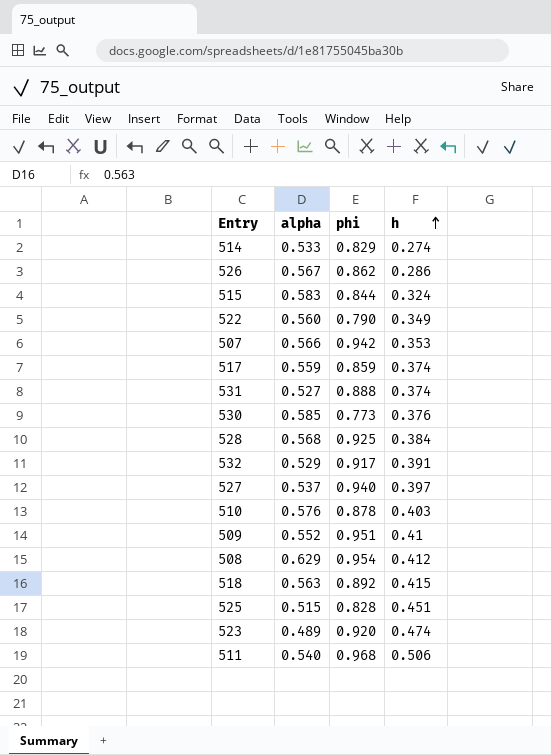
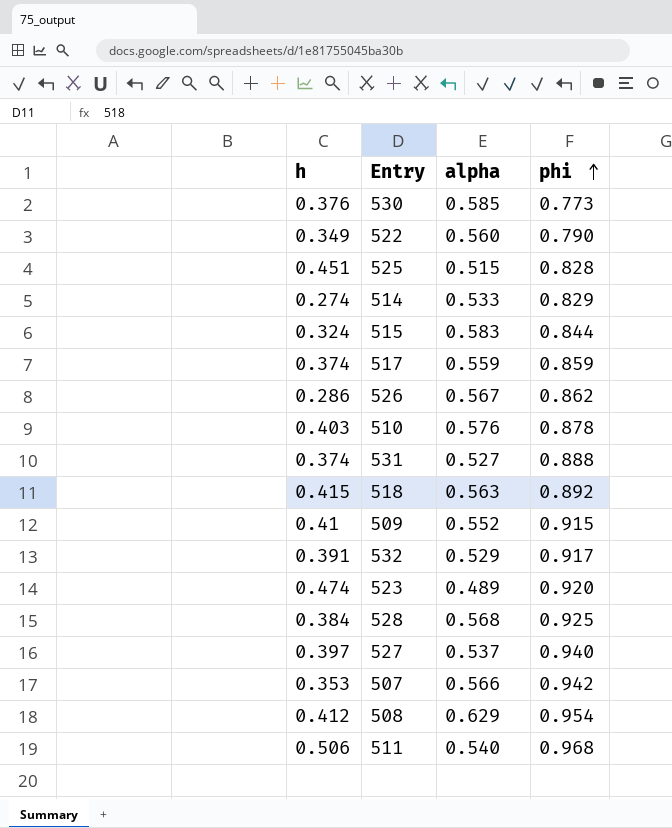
row order: h ascending -> phi ascending
column h | position: 4 -> 1
509 | phi: 0.951 -> 0.915

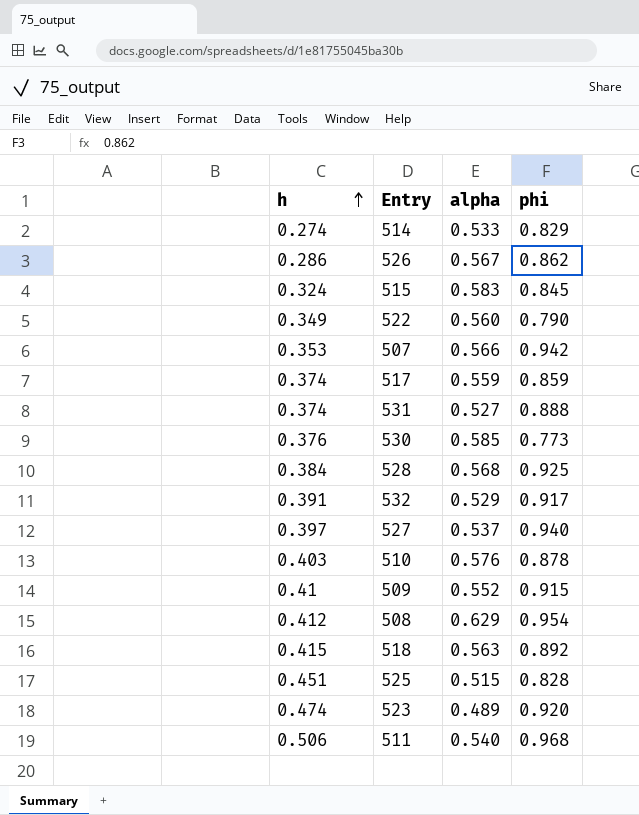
row order: phi ascending -> h ascending
515 | phi: 0.844 -> 0.845

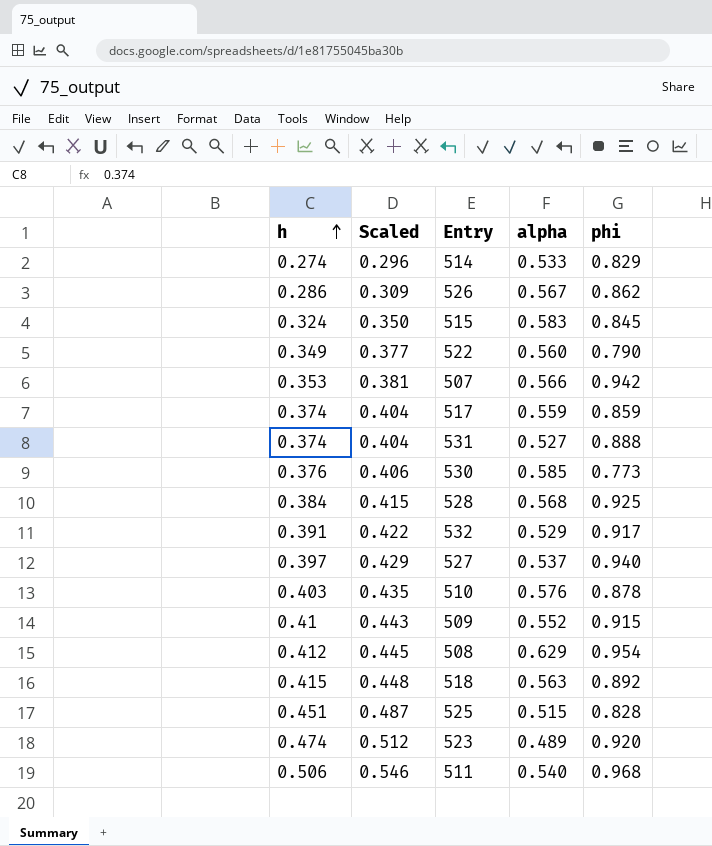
column Scaled | formula: none -> [h] * 1.08

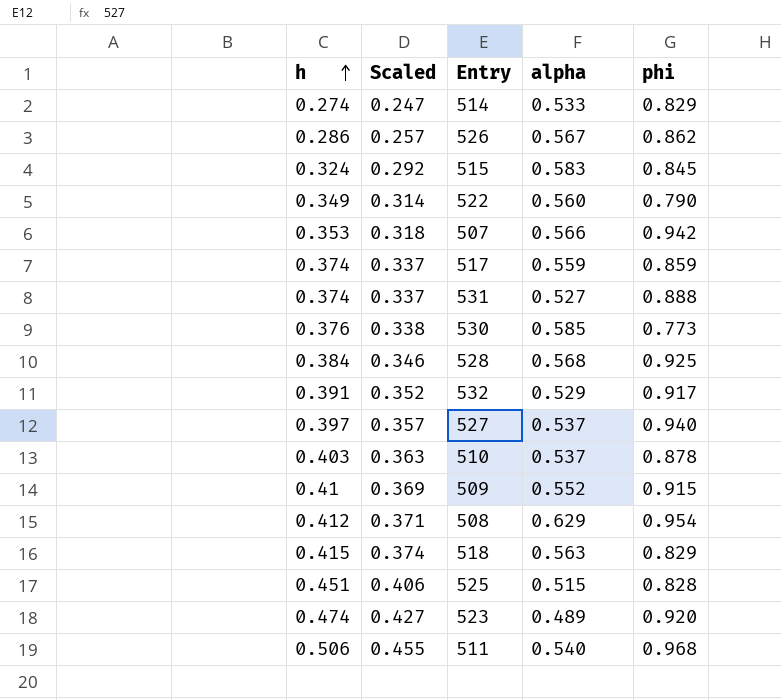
column Scaled | formula: [h] * 1.08 -> [h] * 0.9
510 | alpha: 0.576 -> 0.537
518 | phi: 0.892 -> 0.829

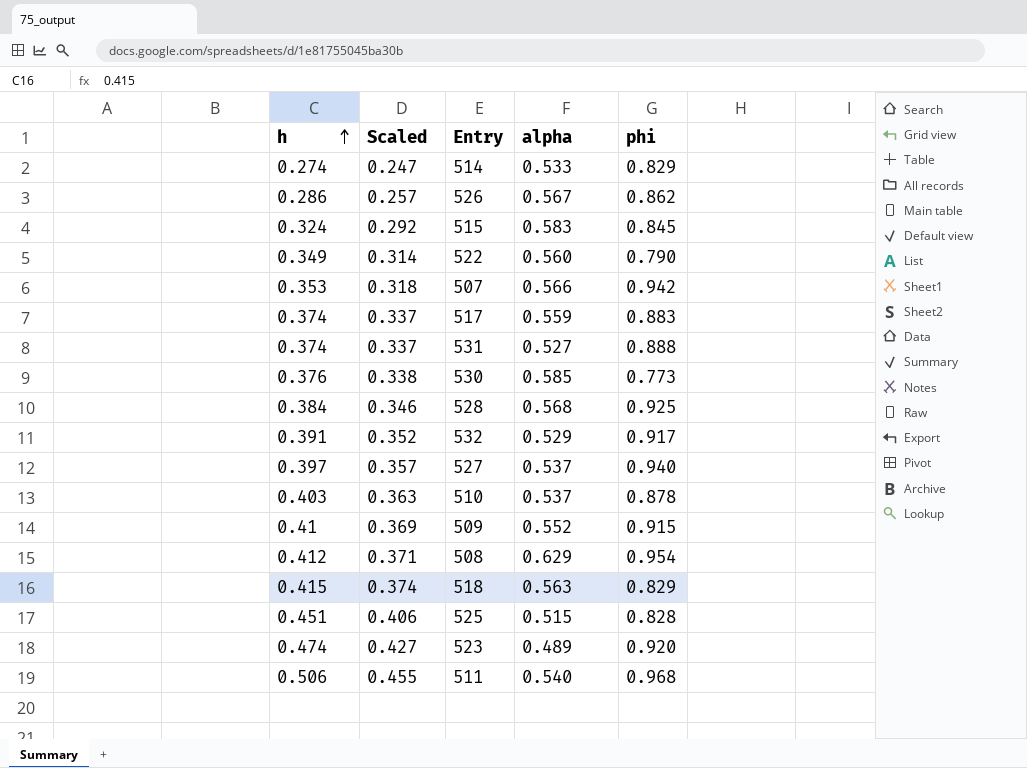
517 | phi: 0.859 -> 0.883

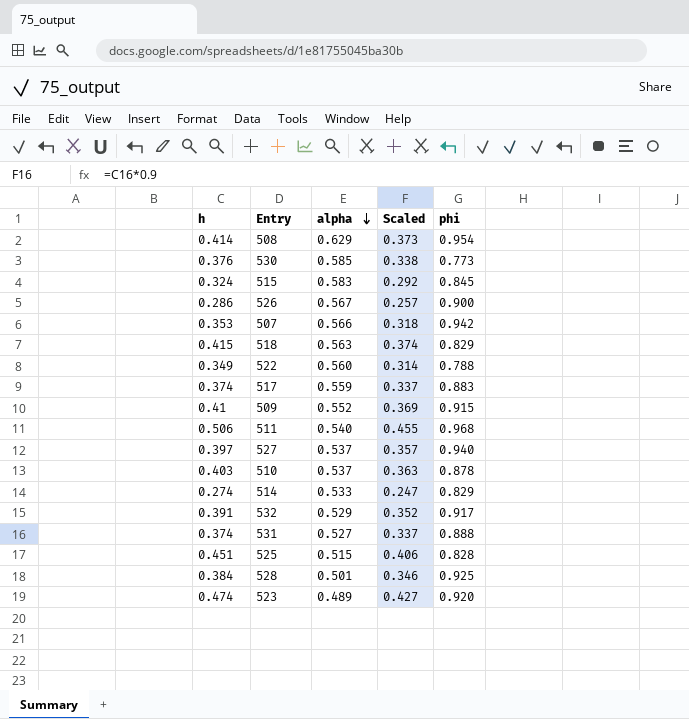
row order: h ascending -> alpha descending
column Scaled | position: 2 -> 4
508 | h: 0.412 -> 0.414
508 | Scaled: 0.371 -> 0.373
526 | phi: 0.862 -> 0.900
522 | phi: 0.790 -> 0.788
528 | alpha: 0.568 -> 0.501

